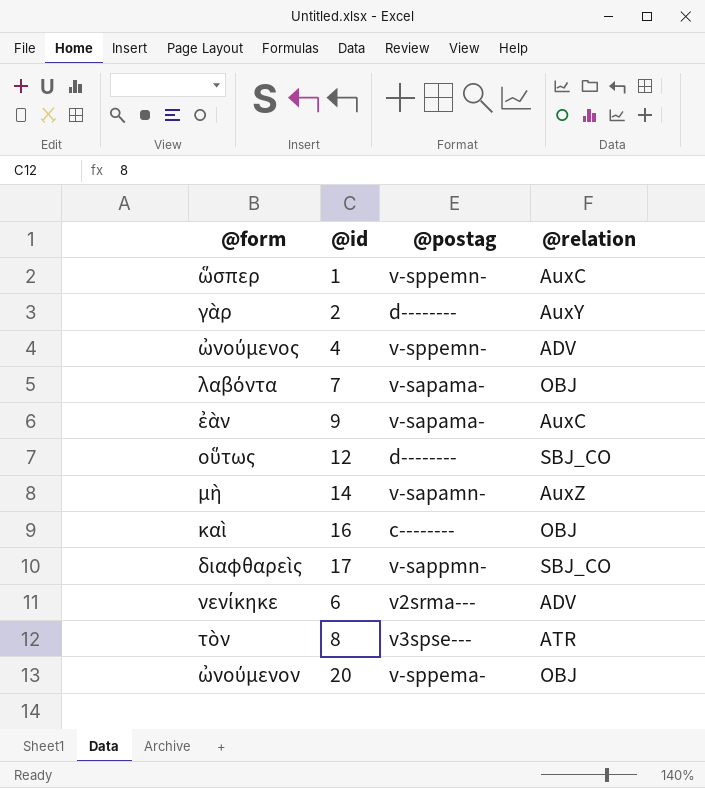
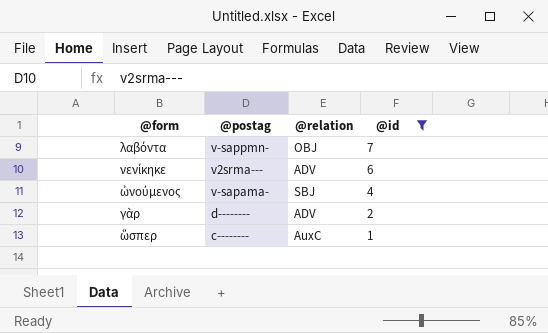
filter: none -> @id <= 7
row order: none -> @id descending
column @id | position: 2 -> 4
λαβόντα | @postag: v-sapama- -> v-sappmn-
ὠνούμενος | @postag: v-sppemn- -> v-sapama-
ὠνούμενος | @relation: ADV -> SBJ
γὰρ | @relation: AuxY -> ADV
ὥσπερ | @postag: v-sppemn- -> c--------

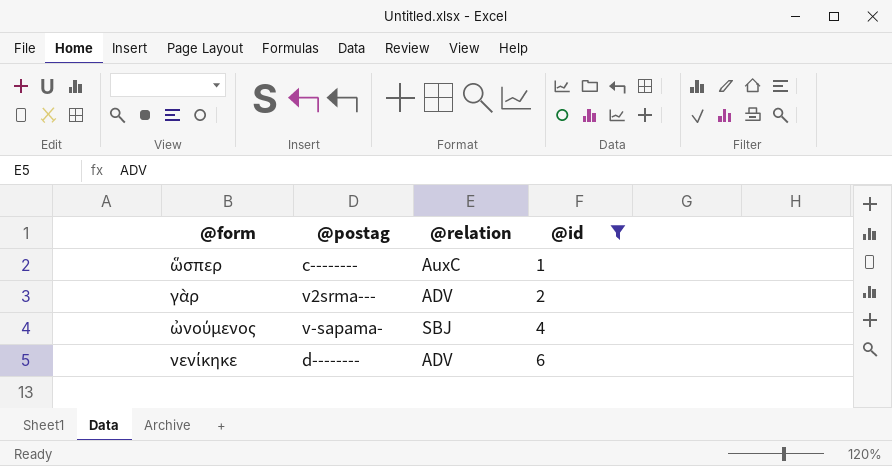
row order: @id descending -> @id ascending
row λαβόντα: v-sappmn- | OBJ | 7 -> none
γὰρ | @postag: d-------- -> v2srma---
νενίκηκε | @postag: v2srma--- -> d--------

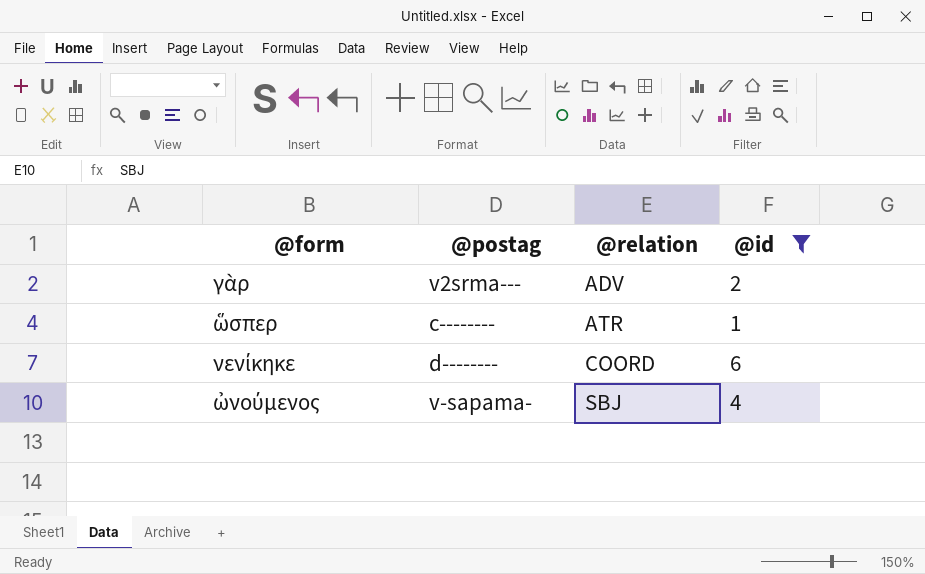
row order: @id ascending -> @relation ascending
ὥσπερ | @relation: AuxC -> ATR
νενίκηκε | @relation: ADV -> COORD

